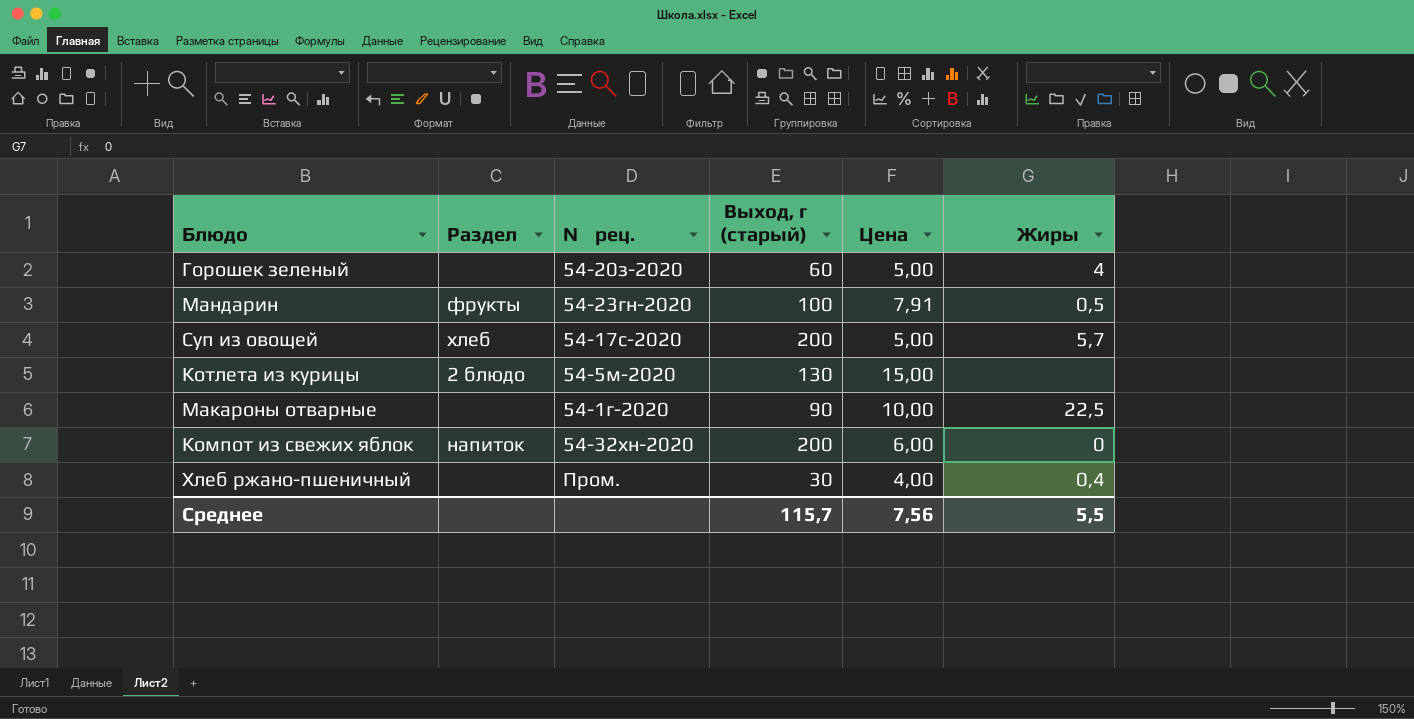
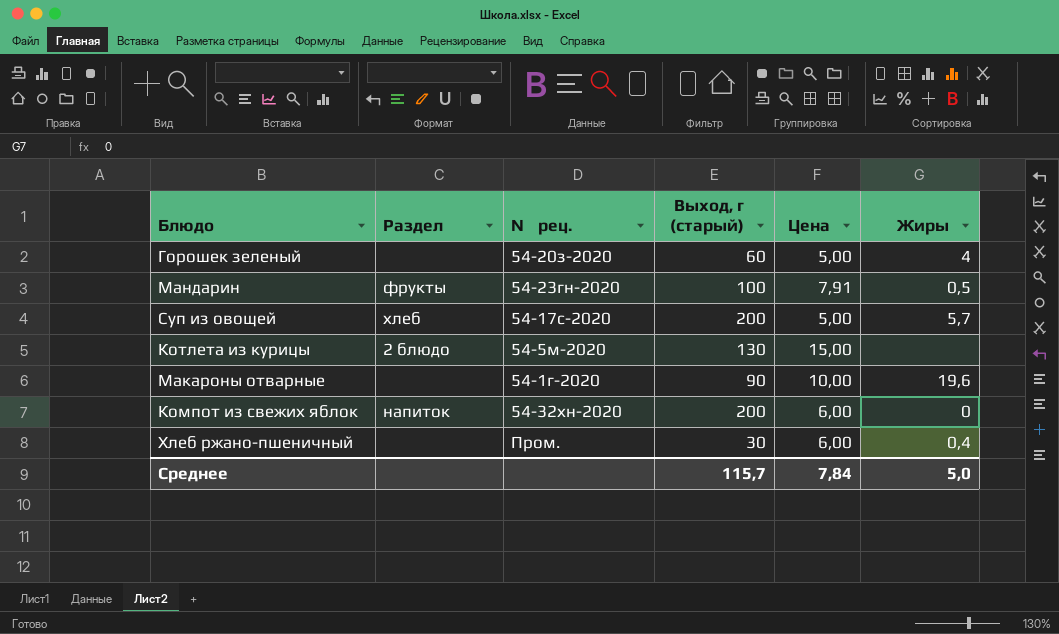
Макароны отварные | Жиры: 22,5 -> 19,6
Хлеб ржано-пшеничный | Цена: 4,00 -> 6,00
Среднее | Цена: 7,56 -> 7,84
Среднее | Жиры: 5,5 -> 5,0

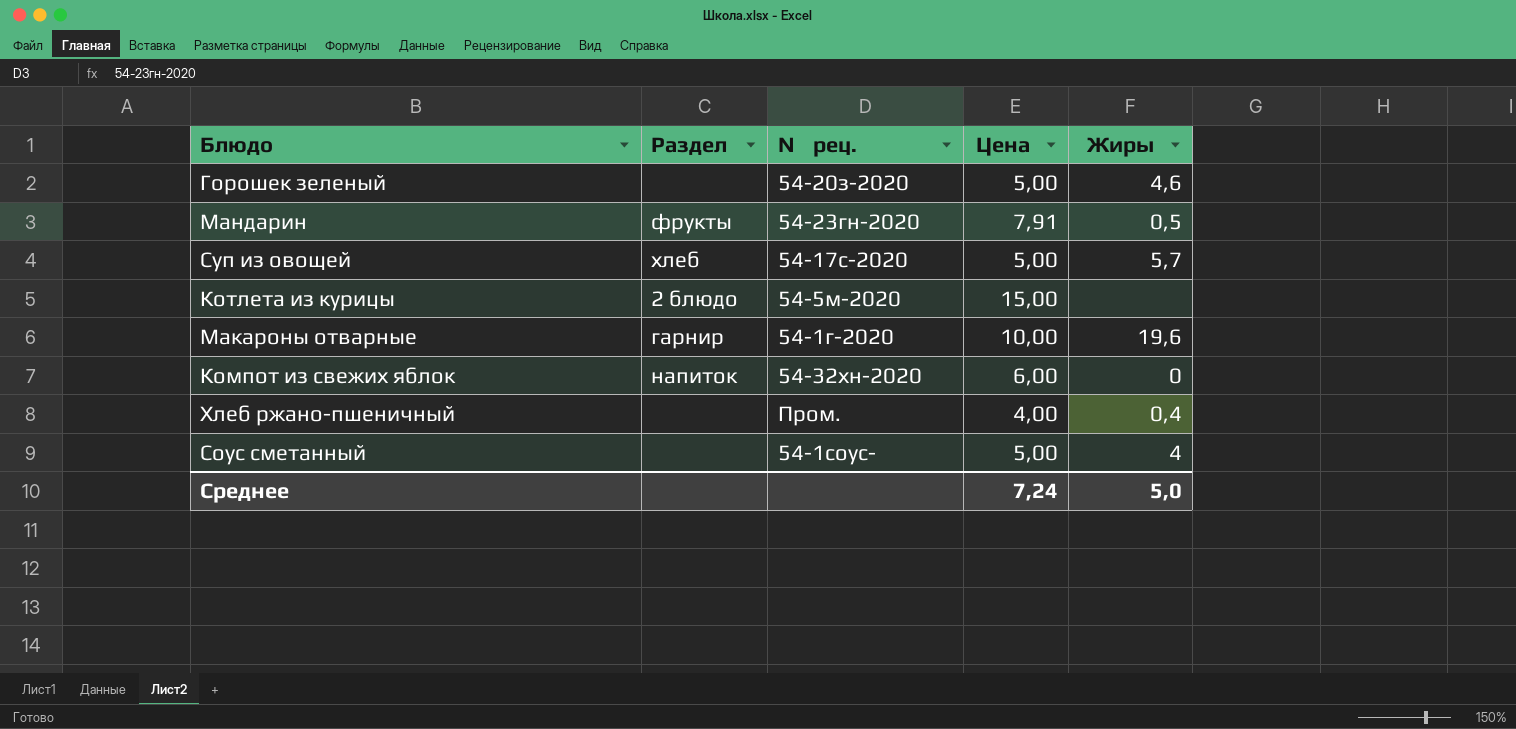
column Выход, г (старый) | position: 4 -> none
Горошек зеленый | Жиры: 4 -> 4,6
Макароны отварные | Раздел: none -> гарнир
Хлеб ржано-пшеничный | Цена: 6,00 -> 4,00
row Соус сметанный: none -> none | 54-1соус- | 5,00 | 4
Среднее | Цена: 7,84 -> 7,24

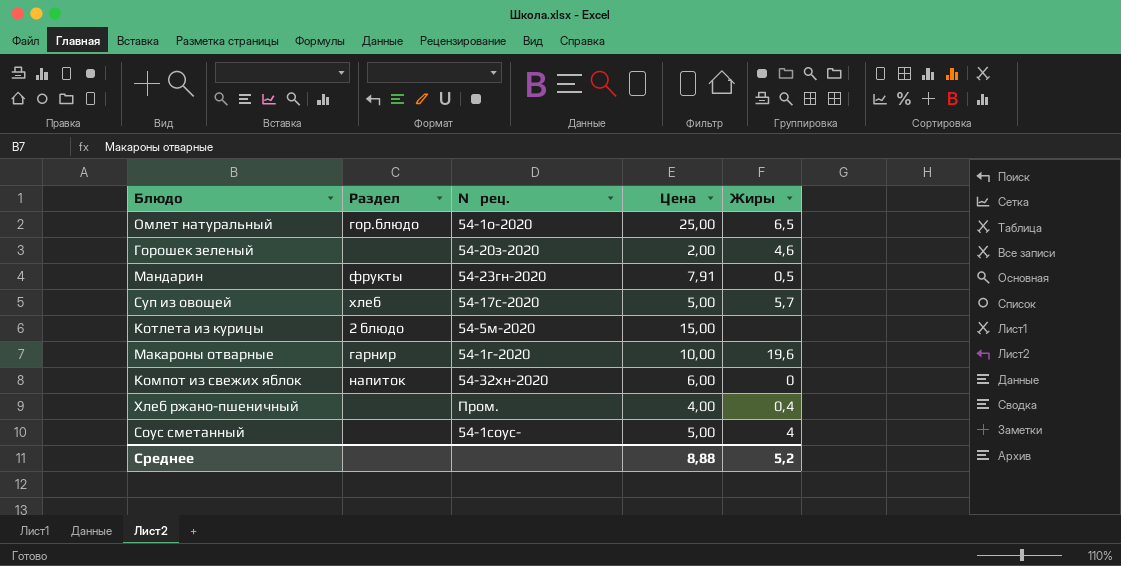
row Омлет натуральный: none -> гор.блюдо | 54-1о-2020 | 25,00 | 6,5
Горошек зеленый | Цена: 5,00 -> 2,00
Среднее | Цена: 7,24 -> 8,88
Среднее | Жиры: 5,0 -> 5,2

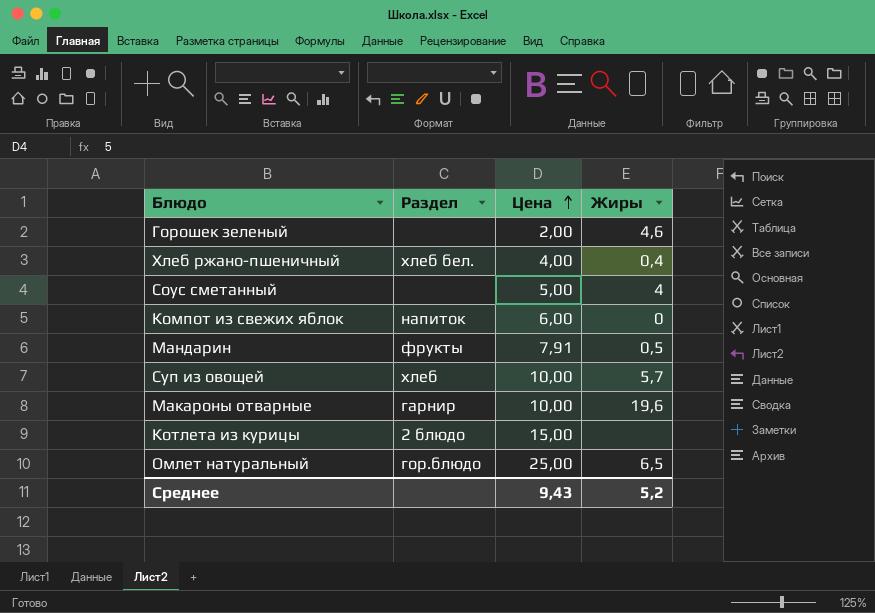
row order: none -> Цена ascending
column № рец. | position: 3 -> none
Хлеб ржано-пшеничный | Раздел: none -> хлеб бел.
Суп из овощей | Цена: 5,00 -> 10,00
Среднее | Цена: 8,88 -> 9,43

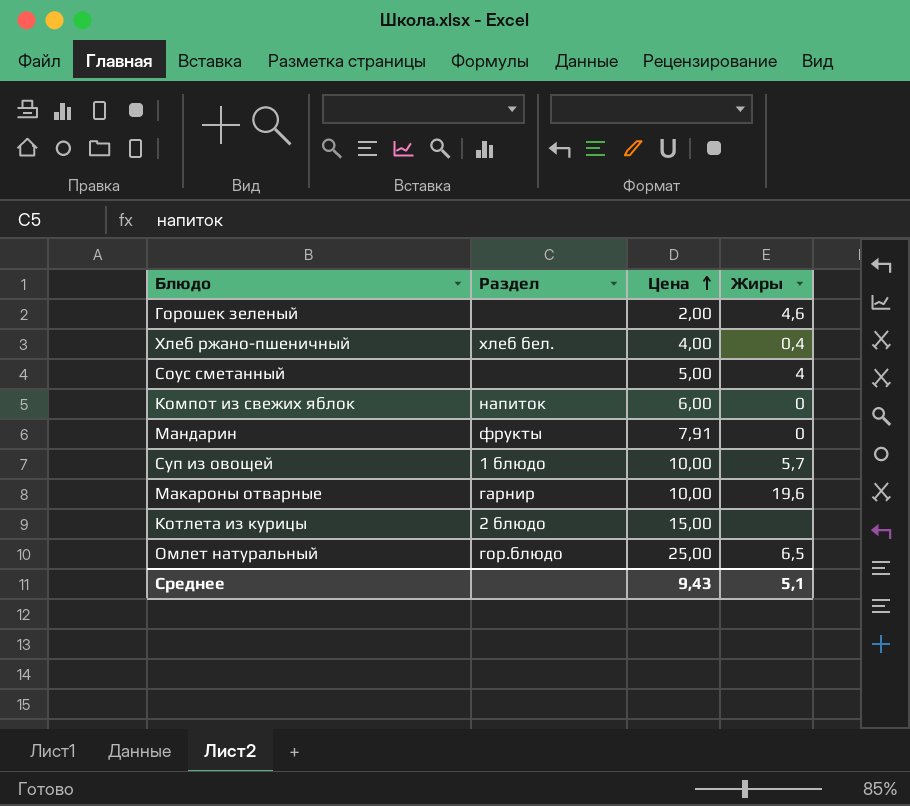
Мандарин | Жиры: 0,5 -> 0
Суп из овощей | Раздел: хлеб -> 1 блюдо
Среднее | Жиры: 5,2 -> 5,1

